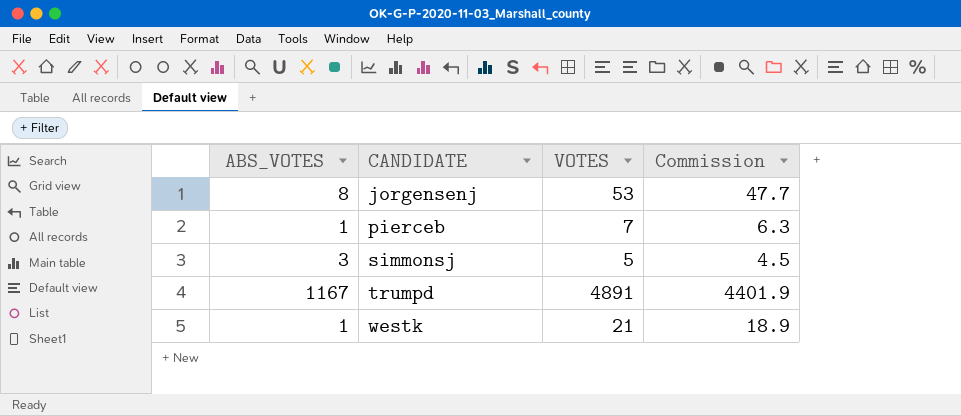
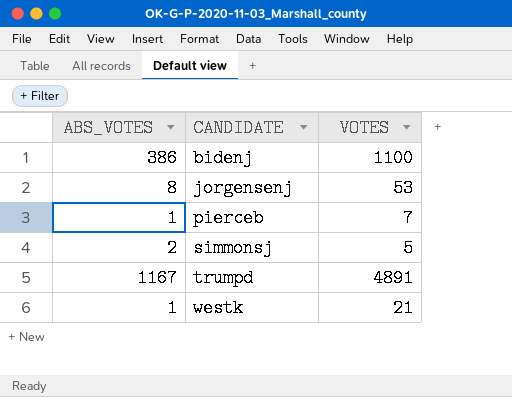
column Commission | formula: [VOTES] * 0.9 -> none
row bidenj: none -> 386 | 1100
simmonsj | ABS_VOTES: 3 -> 2

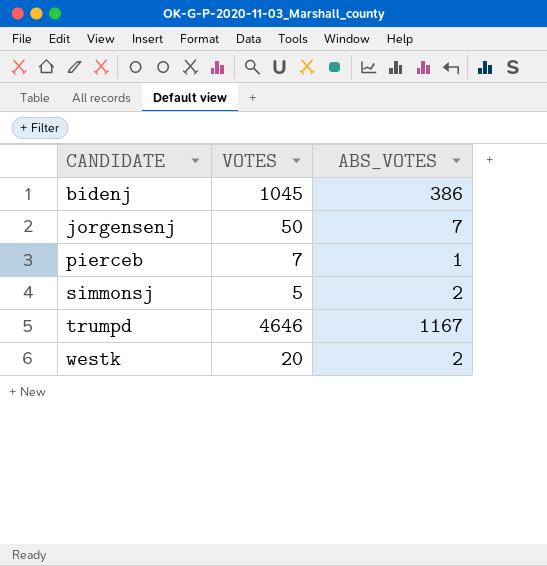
column ABS_VOTES | position: 1 -> 3
bidenj | VOTES: 1100 -> 1045
jorgensenj | VOTES: 53 -> 50
jorgensenj | ABS_VOTES: 8 -> 7
trumpd | VOTES: 4891 -> 4646
westk | VOTES: 21 -> 20
westk | ABS_VOTES: 1 -> 2

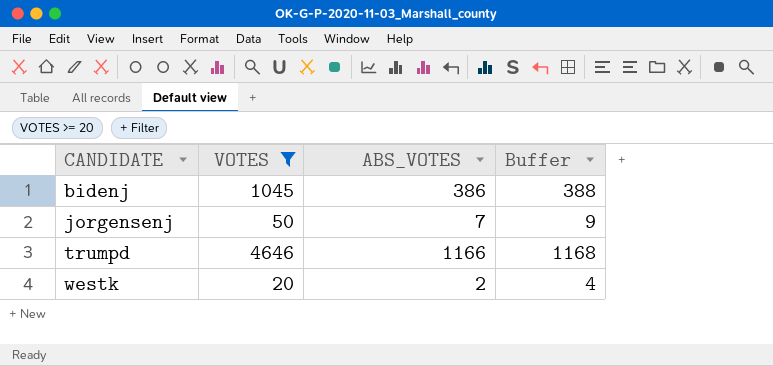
filter: none -> VOTES >= 20
column Buffer | formula: none -> [ABS_VOTES] + 2
trumpd | ABS_VOTES: 1167 -> 1166

